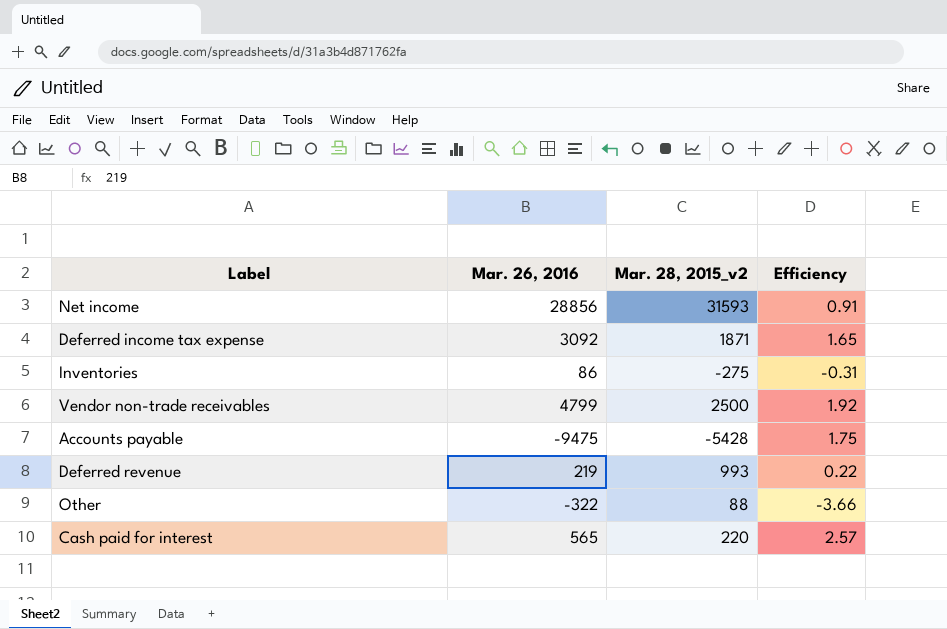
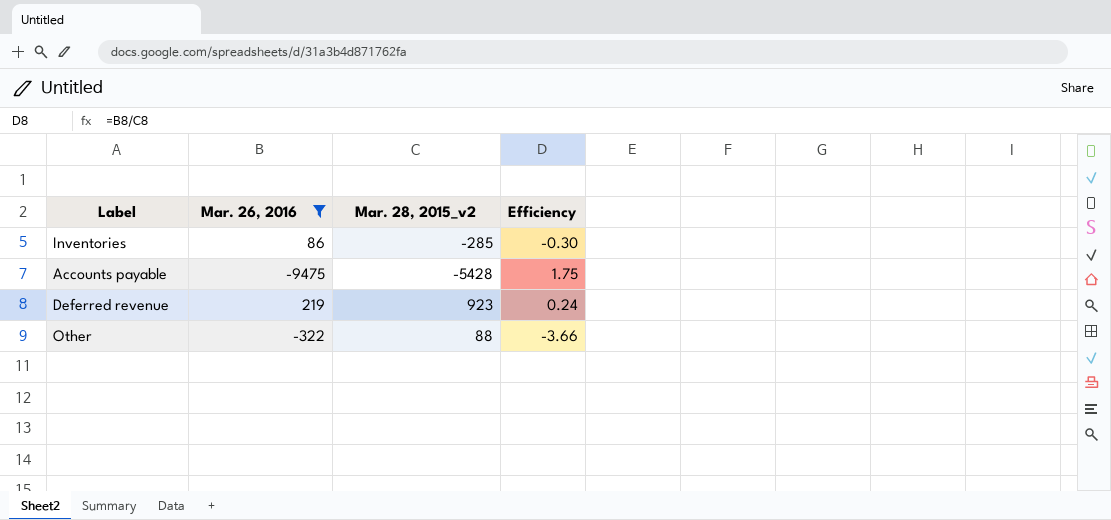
filter: none -> Mar. 26, 2016 <= 219
Inventories | Mar. 28, 2015_v2: -275 -> -285
Inventories | Efficiency: -0.31 -> -0.30
Deferred revenue | Mar. 28, 2015_v2: 993 -> 923
Deferred revenue | Efficiency: 0.22 -> 0.24

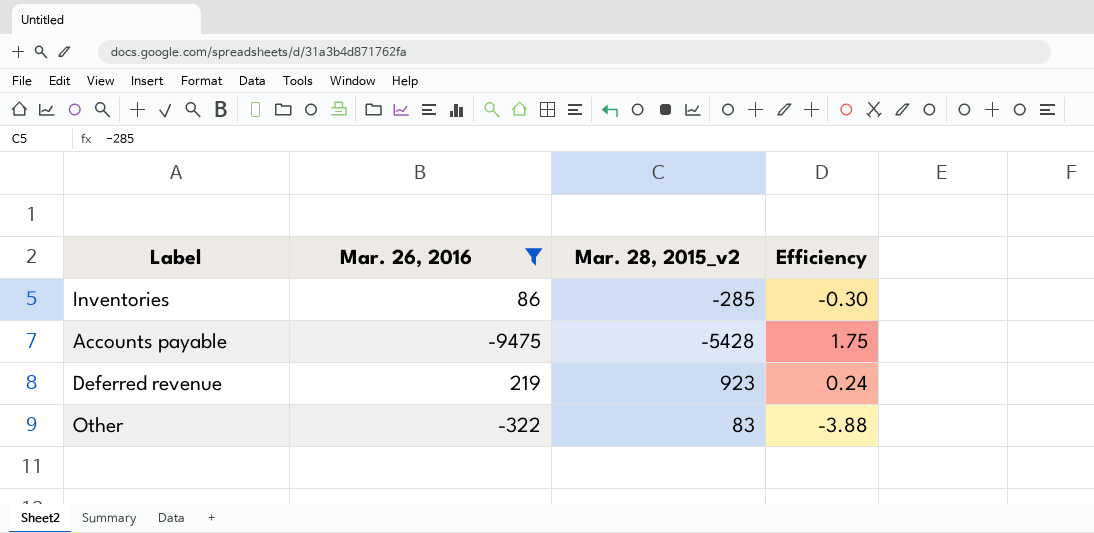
Other | Mar. 28, 2015_v2: 88 -> 83
Other | Efficiency: -3.66 -> -3.88

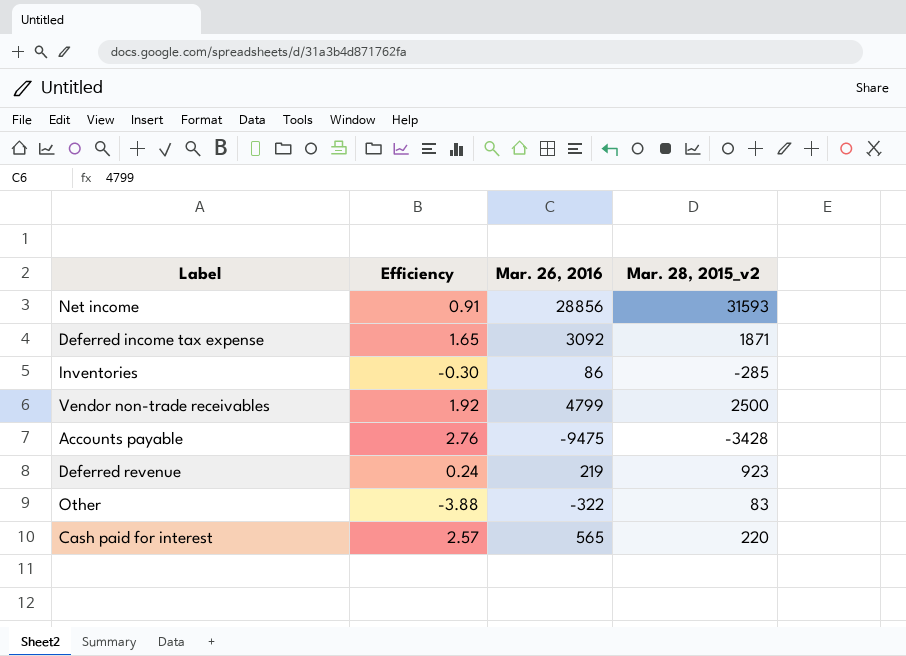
filter: Mar. 26, 2016 <= 219 -> none
column Efficiency | position: 4 -> 2
Accounts payable | Efficiency: 1.75 -> 2.76
Accounts payable | Mar. 28, 2015_v2: -5428 -> -3428

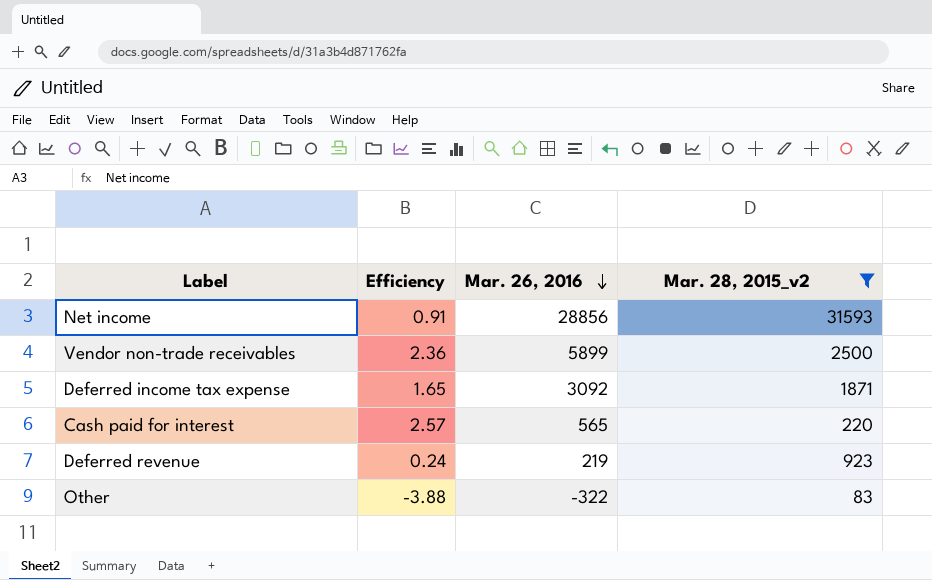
filter: none -> Mar. 28, 2015_v2 >= 83
row order: none -> Mar. 26, 2016 descending
Vendor non-trade receivables | Efficiency: 1.92 -> 2.36
Vendor non-trade receivables | Mar. 26, 2016: 4799 -> 5899

